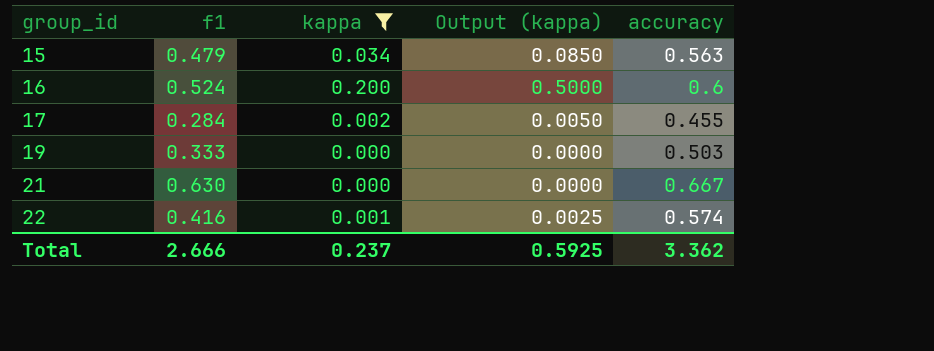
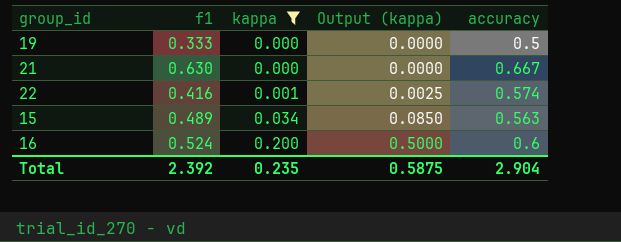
row order: group_id ascending -> kappa ascending
row 17: 0.284 | 0.002 | 0.0050 | 0.455 -> none
19 | accuracy: 0.503 -> 0.5
15 | f1: 0.479 -> 0.489
Total | f1: 2.666 -> 2.392
Total | kappa: 0.237 -> 0.235
Total | Output (kappa): 0.5925 -> 0.5875
Total | accuracy: 3.362 -> 2.904

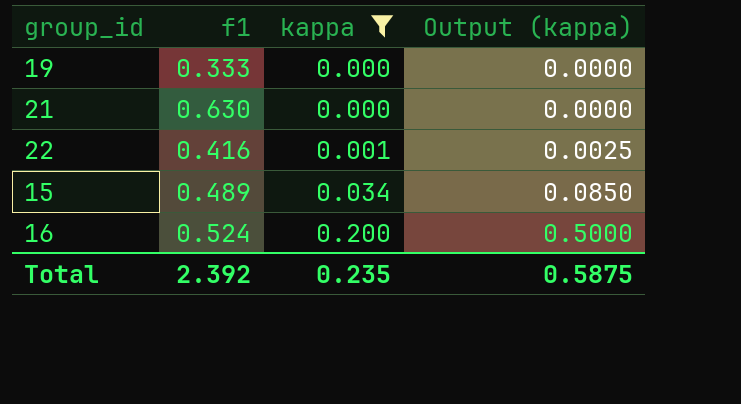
column accuracy | position: 5 -> none

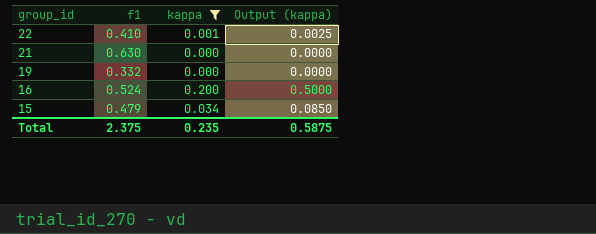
row order: kappa ascending -> group_id descending
22 | f1: 0.416 -> 0.410
19 | f1: 0.333 -> 0.332
15 | f1: 0.489 -> 0.479
Total | f1: 2.392 -> 2.375

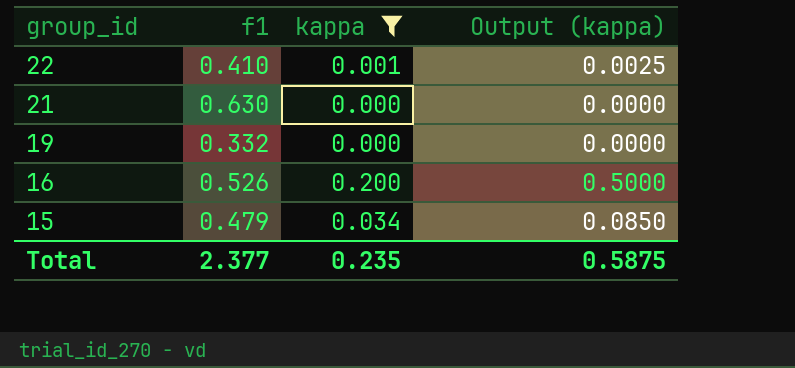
16 | f1: 0.524 -> 0.526
Total | f1: 2.375 -> 2.377

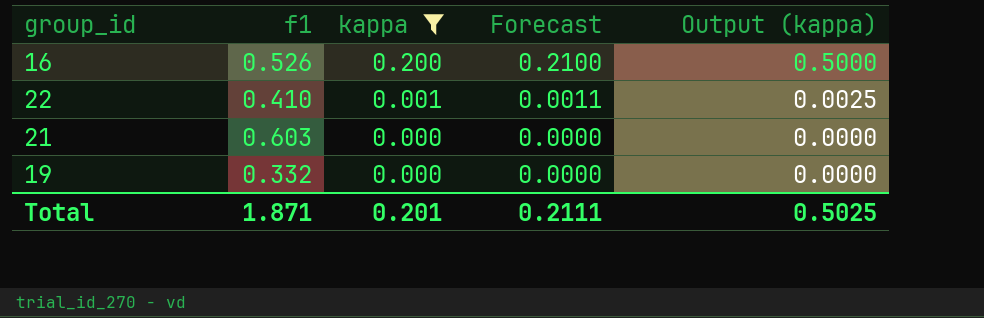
row order: group_id descending -> kappa descending
column Forecast | formula: none -> [kappa] * 1.05
row 15: 0.479 | 0.034 | 0.0850 -> none
21 | f1: 0.630 -> 0.603
Total | f1: 2.377 -> 1.871
Total | kappa: 0.235 -> 0.201
Total | Output (kappa): 0.5875 -> 0.5025

